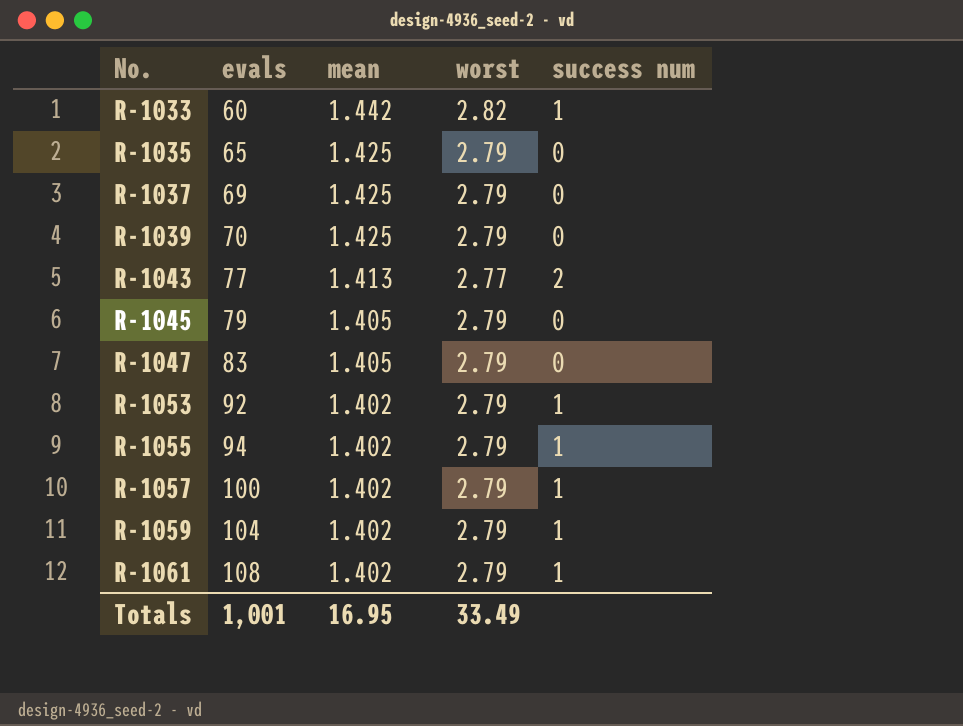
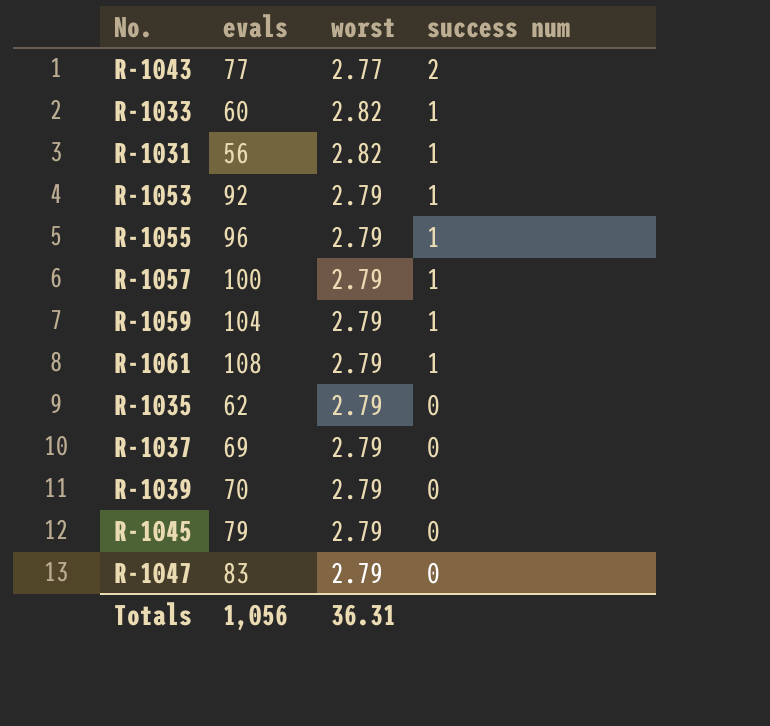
row order: No. ascending -> success num descending
column mean | position: 3 -> none
row R-1031: none -> 56 | 2.82 | 1
R-1055 | evals: 94 -> 96
R-1035 | evals: 65 -> 62
Totals | evals: 1,001 -> 1,056
Totals | worst: 33.49 -> 36.31

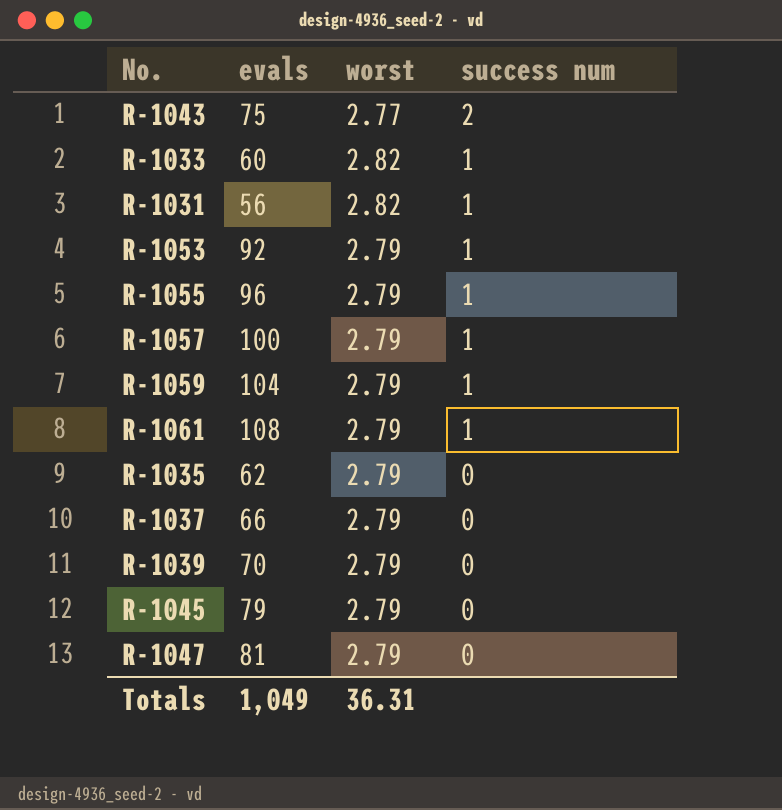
R-1043 | evals: 77 -> 75
R-1037 | evals: 69 -> 66
R-1047 | evals: 83 -> 81
Totals | evals: 1,056 -> 1,049

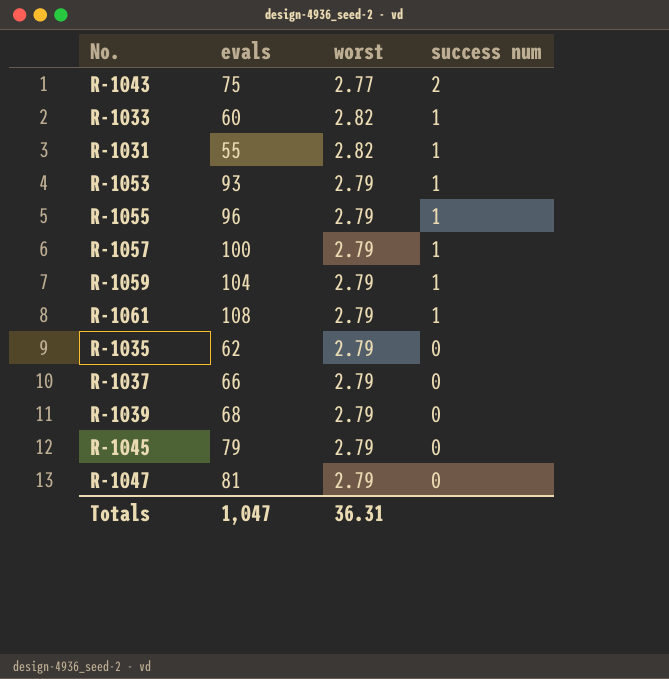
R-1031 | evals: 56 -> 55
R-1053 | evals: 92 -> 93
R-1039 | evals: 70 -> 68
Totals | evals: 1,049 -> 1,047

